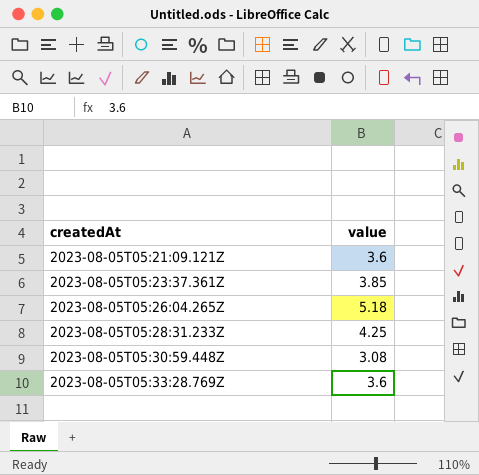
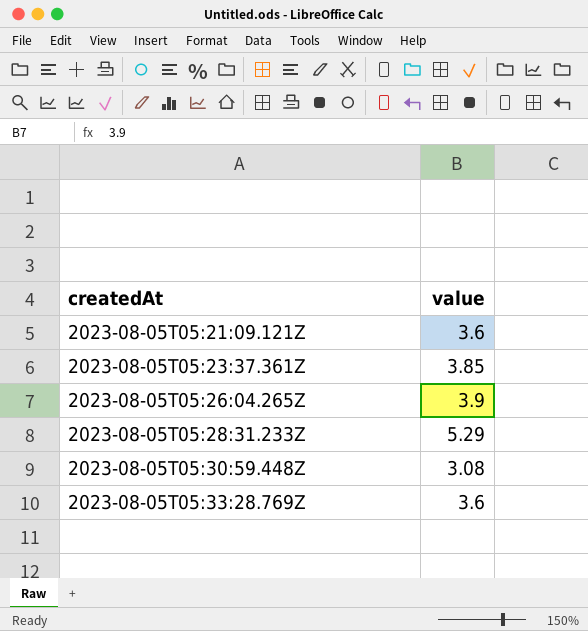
2023-08-05T05:26:04.265Z | value: 5.18 -> 3.9
2023-08-05T05:28:31.233Z | value: 4.25 -> 5.29

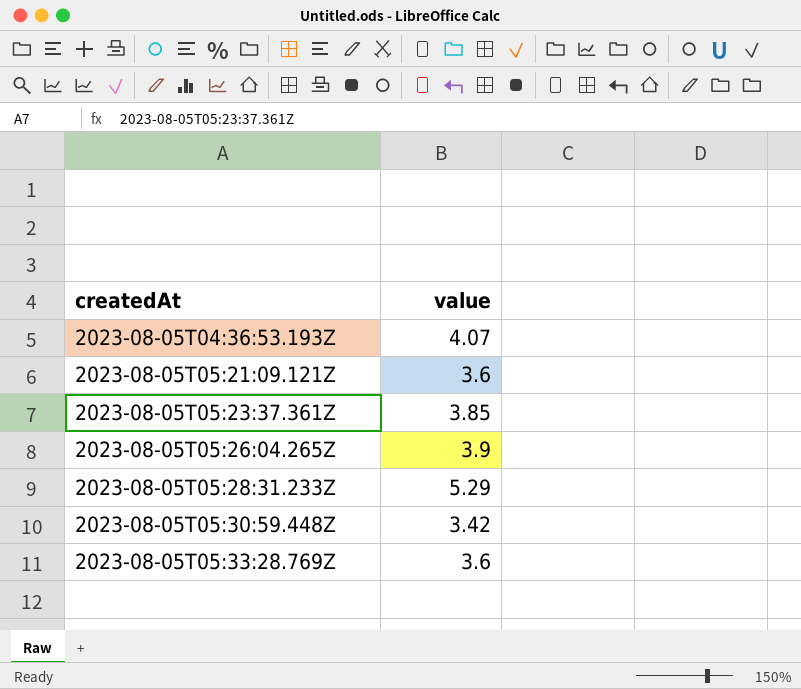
row 2023-08-05T04:36:53.193Z: none -> 4.07
2023-08-05T05:30:59.448Z | value: 3.08 -> 3.42

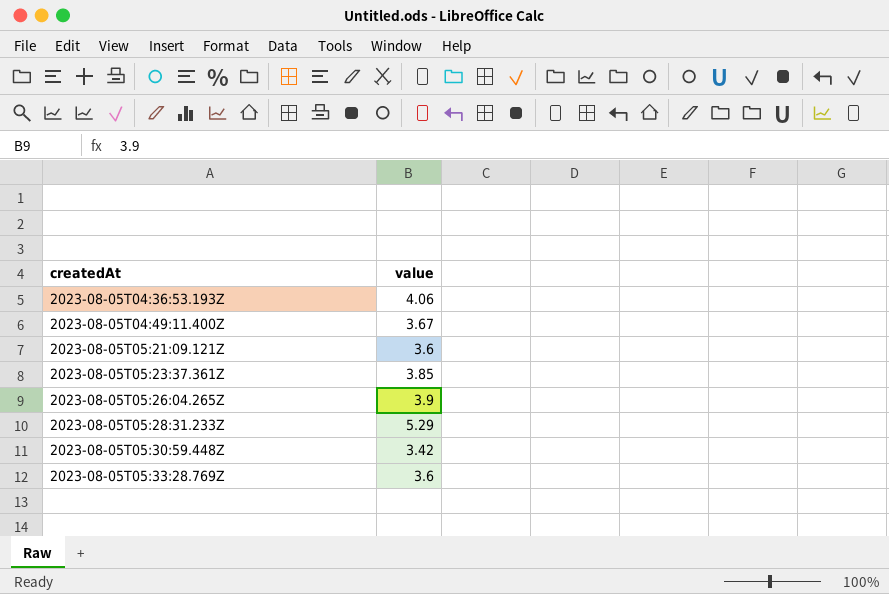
2023-08-05T04:36:53.193Z | value: 4.07 -> 4.06
row 2023-08-05T04:49:11.400Z: none -> 3.67

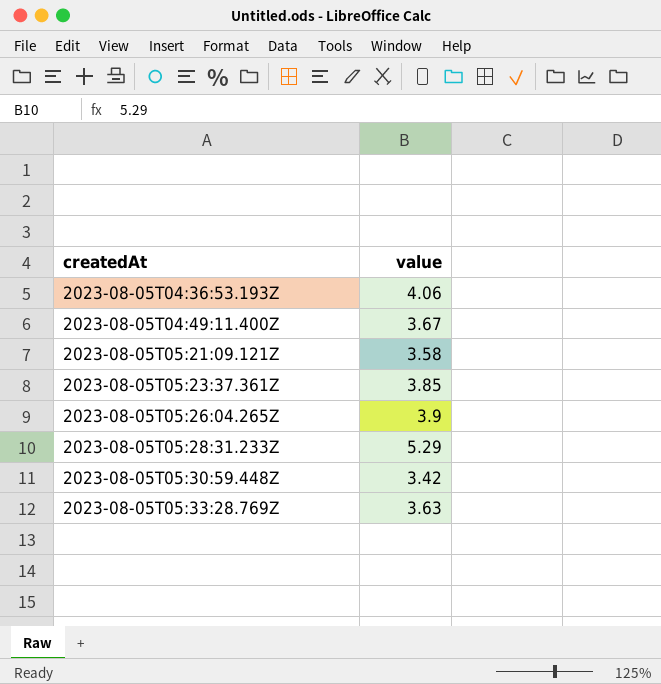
2023-08-05T05:21:09.121Z | value: 3.6 -> 3.58
2023-08-05T05:33:28.769Z | value: 3.6 -> 3.63

